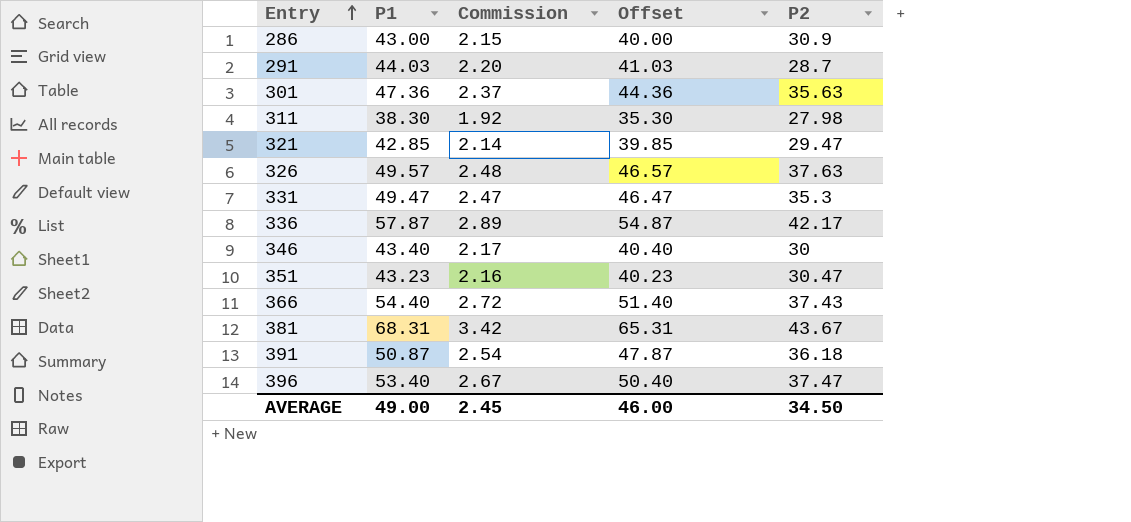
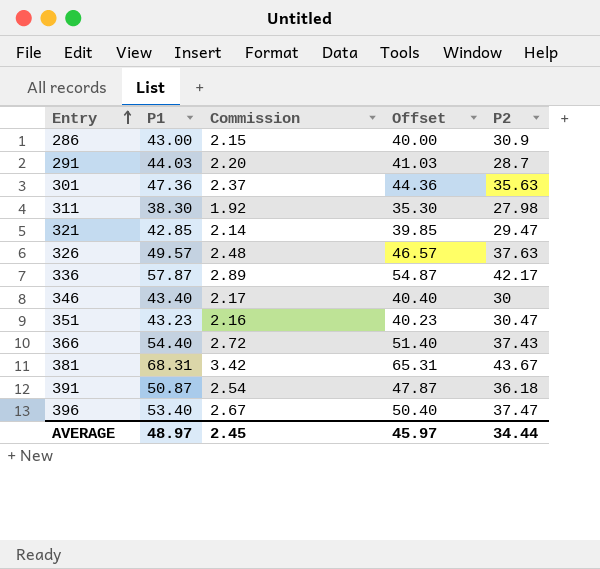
row 331: 49.47 | 2.47 | 46.47 | 35.3 -> none
AVERAGE | P1: 49.00 -> 48.97
AVERAGE | Offset: 46.00 -> 45.97
AVERAGE | P2: 34.50 -> 34.44

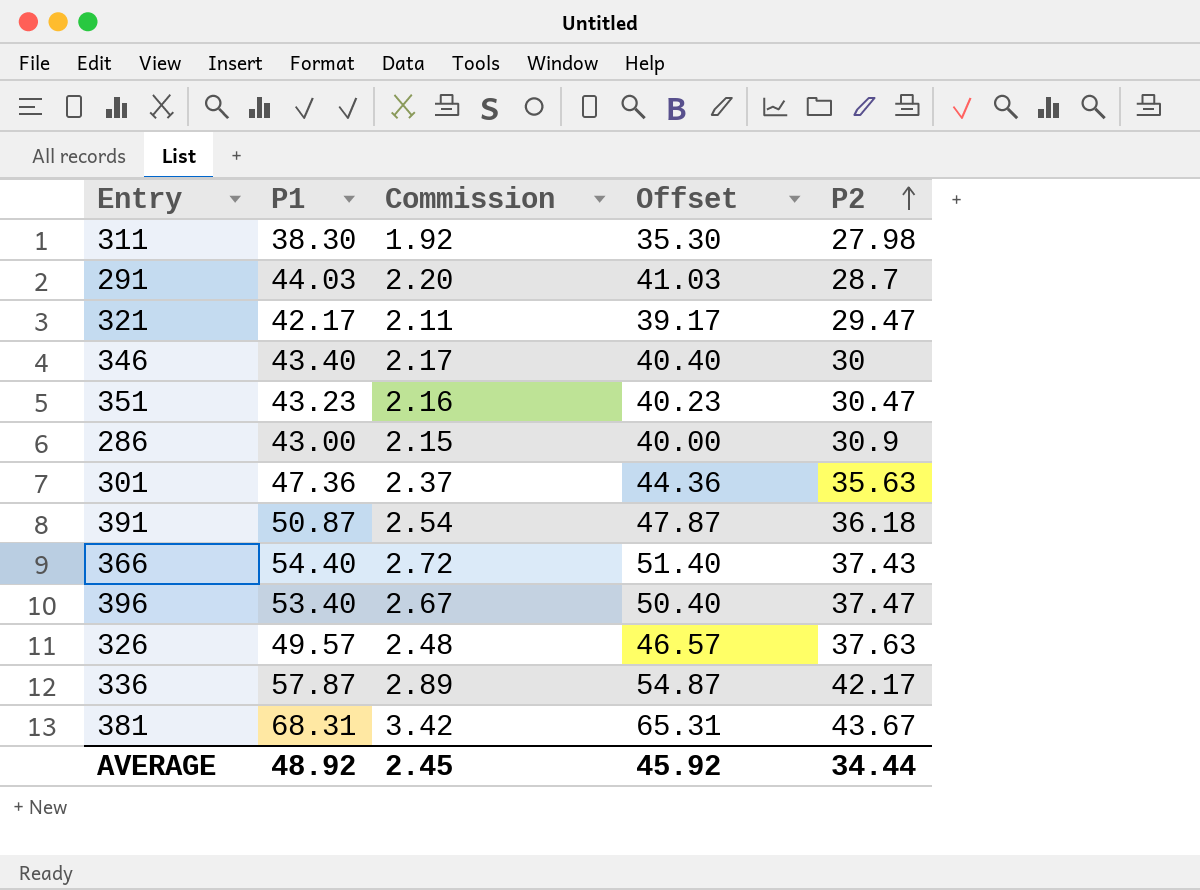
row order: Entry ascending -> P2 ascending
321 | P1: 42.85 -> 42.17
321 | Commission: 2.14 -> 2.11
321 | Offset: 39.85 -> 39.17
AVERAGE | P1: 48.97 -> 48.92
AVERAGE | Offset: 45.97 -> 45.92

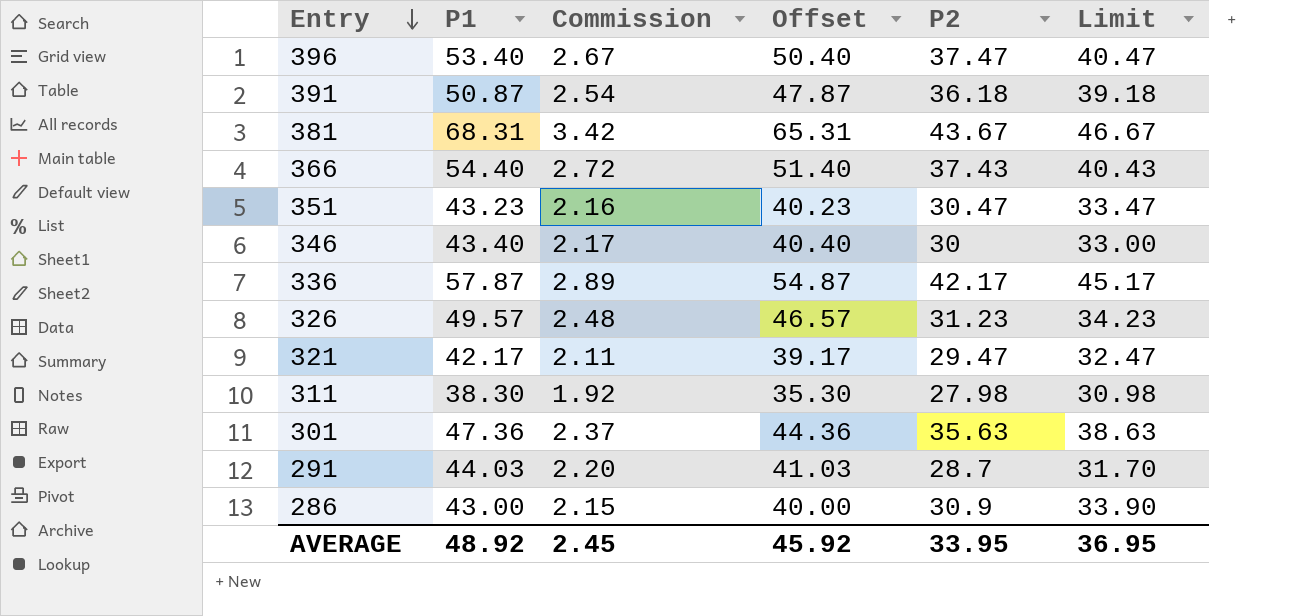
row order: P2 ascending -> Entry descending
column Limit | formula: none -> [P2] + 3
326 | P2: 37.63 -> 31.23
AVERAGE | P2: 34.44 -> 33.95

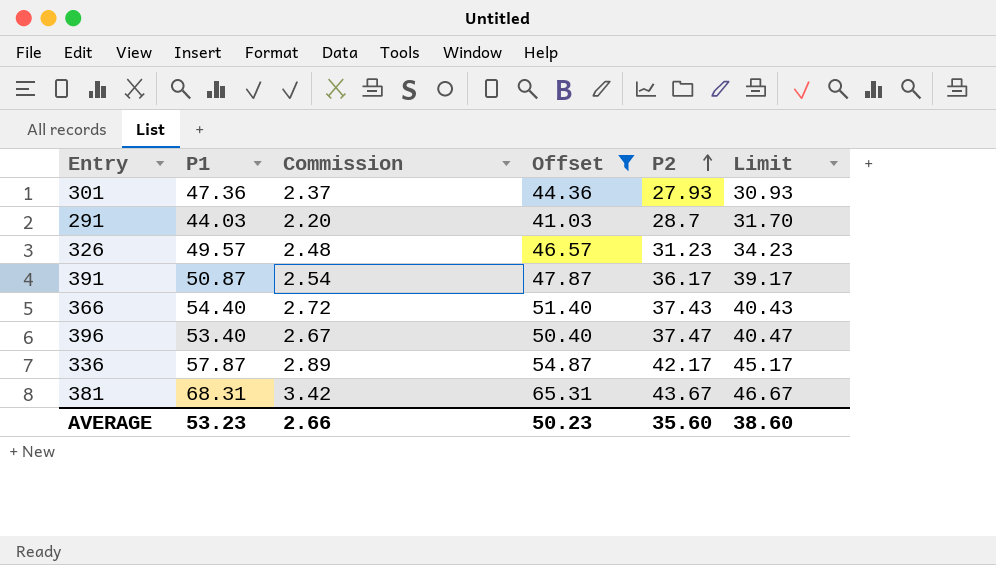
filter: none -> Offset >= 41.03
row order: Entry descending -> P2 ascending
301 | P2: 35.63 -> 27.93
301 | Limit: 38.63 -> 30.93
391 | P2: 36.18 -> 36.17
391 | Limit: 39.18 -> 39.17
AVERAGE | P1: 48.92 -> 53.23
AVERAGE | Commission: 2.45 -> 2.66
AVERAGE | Offset: 45.92 -> 50.23
AVERAGE | P2: 33.95 -> 35.60
AVERAGE | Limit: 36.95 -> 38.60

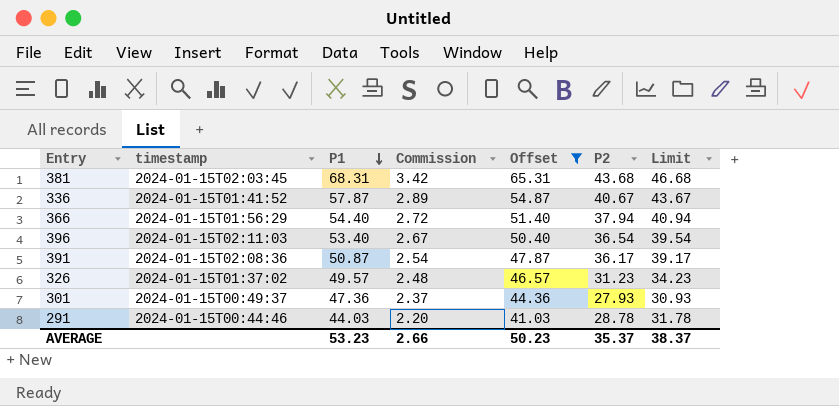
row order: P2 ascending -> P1 descending
column timestamp | position: none -> 2
381 | P2: 43.67 -> 43.68
381 | Limit: 46.67 -> 46.68
336 | P2: 42.17 -> 40.67
336 | Limit: 45.17 -> 43.67
366 | P2: 37.43 -> 37.94
366 | Limit: 40.43 -> 40.94
396 | P2: 37.47 -> 36.54
396 | Limit: 40.47 -> 39.54
291 | P2: 28.7 -> 28.78
291 | Limit: 31.70 -> 31.78
AVERAGE | P2: 35.60 -> 35.37
AVERAGE | Limit: 38.60 -> 38.37

